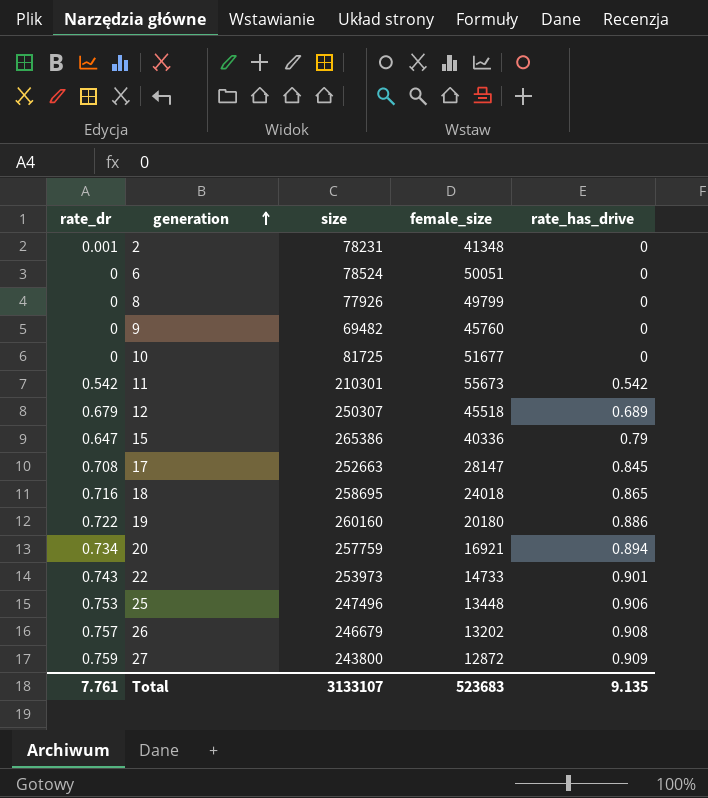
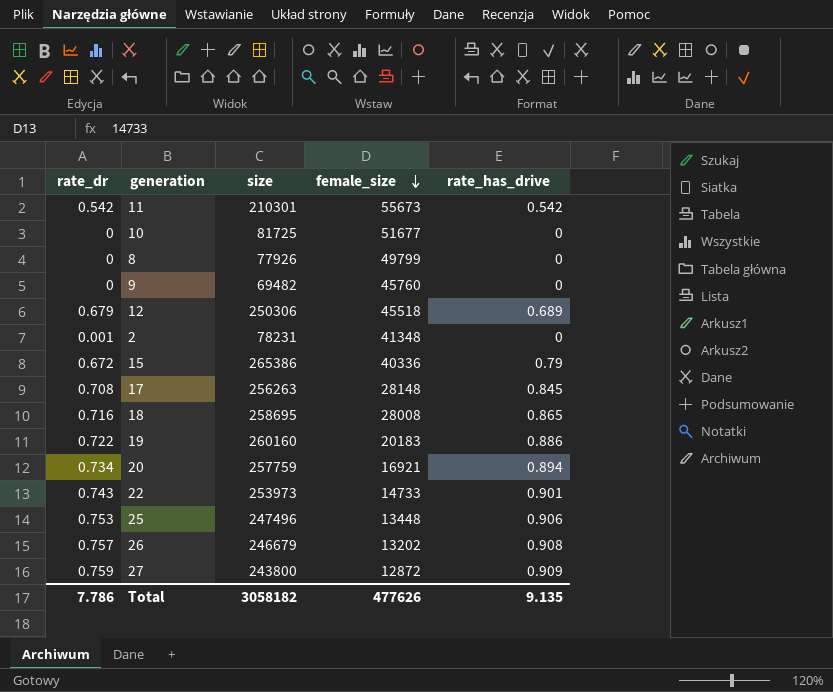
row order: generation ascending -> female_size descending
row 6: 0 | 78524 | 50051 | 0 -> none
12 | size: 250307 -> 250306
15 | rate_dr: 0.647 -> 0.672
17 | size: 252663 -> 256263
17 | female_size: 28147 -> 28148
18 | female_size: 24018 -> 28008
19 | female_size: 20180 -> 20183
Total | rate_dr: 7.761 -> 7.786
Total | size: 3133107 -> 3058182
Total | female_size: 523683 -> 477626

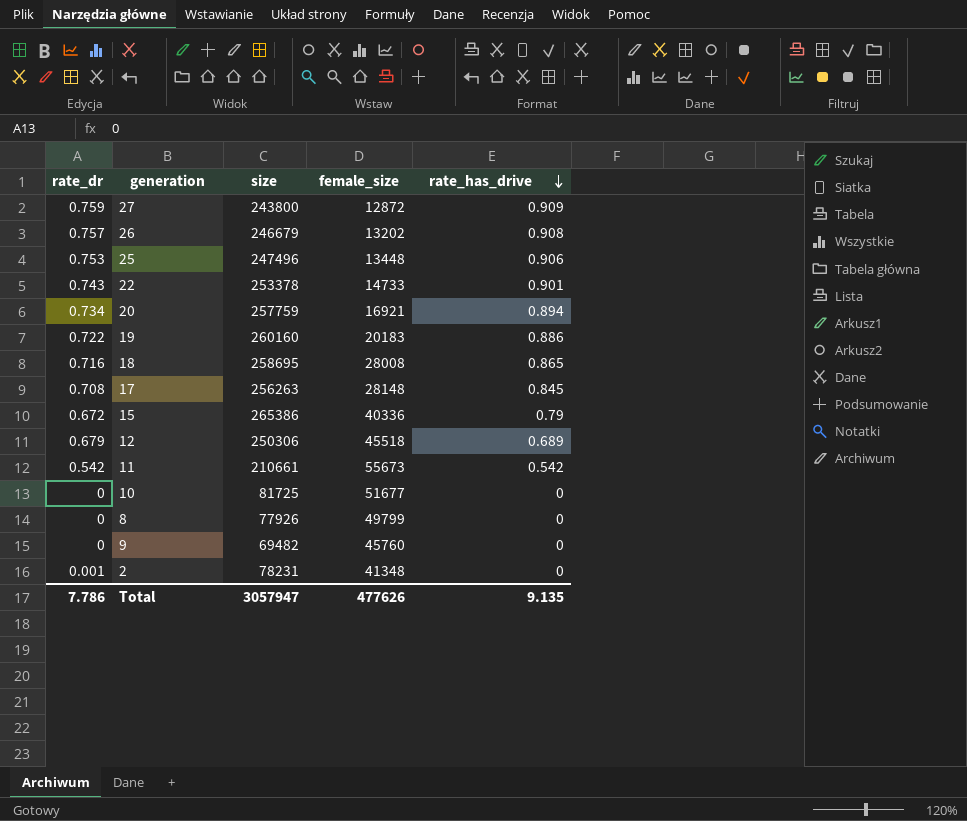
row order: female_size descending -> rate_has_drive descending
22 | size: 253973 -> 253378
11 | size: 210301 -> 210661
Total | size: 3058182 -> 3057947

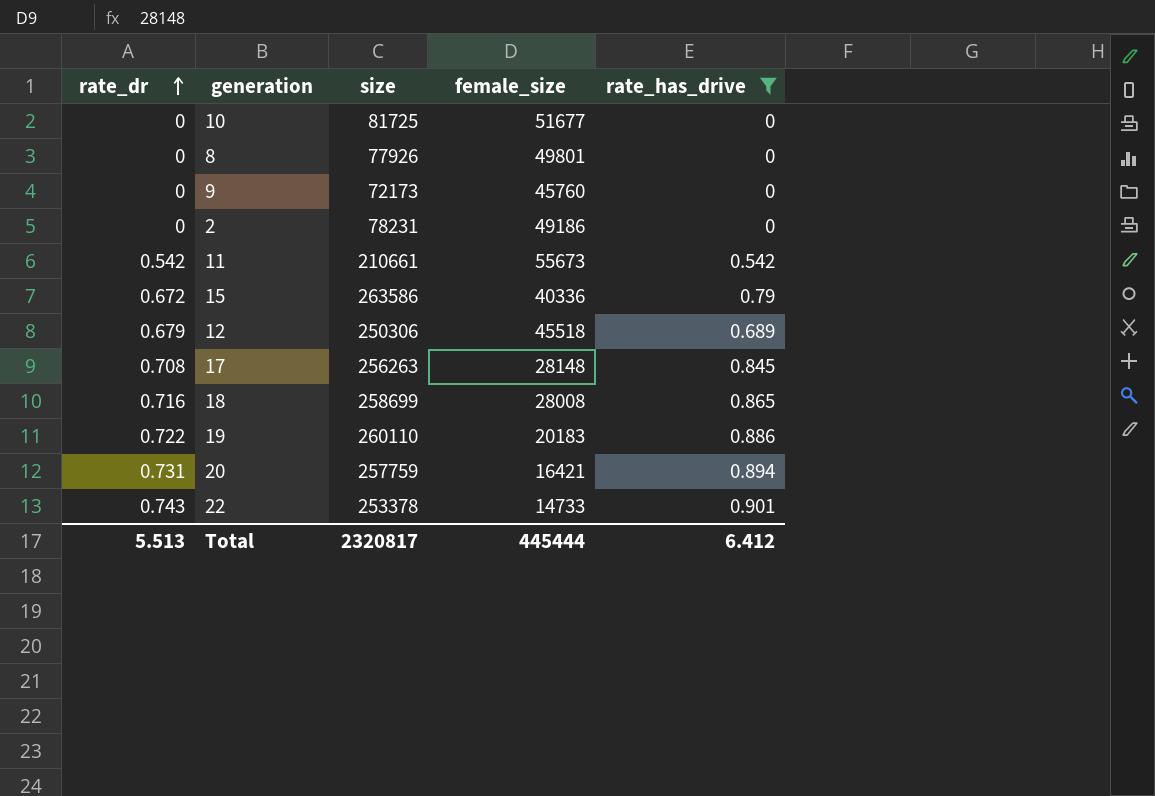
filter: none -> rate_has_drive <= 0.901
row order: rate_has_drive descending -> rate_dr ascending
8 | female_size: 49799 -> 49801
9 | size: 69482 -> 72173
2 | rate_dr: 0.001 -> 0
2 | female_size: 41348 -> 49186
15 | size: 265386 -> 263586
18 | size: 258695 -> 258699
19 | size: 260160 -> 260110
20 | rate_dr: 0.734 -> 0.731
20 | female_size: 16921 -> 16421
Total | rate_dr: 7.786 -> 5.513
Total | size: 3057947 -> 2320817
Total | female_size: 477626 -> 445444
Total | rate_has_drive: 9.135 -> 6.412

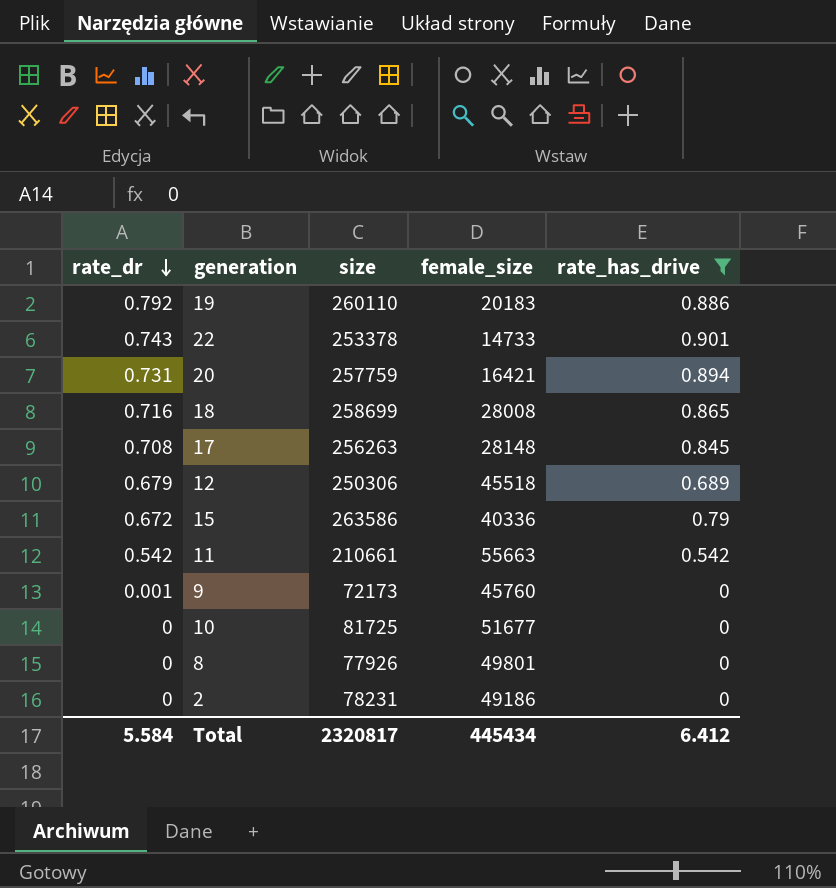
row order: rate_dr ascending -> rate_dr descending
19 | rate_dr: 0.722 -> 0.792
11 | female_size: 55673 -> 55663
9 | rate_dr: 0 -> 0.001
Total | rate_dr: 5.513 -> 5.584
Total | female_size: 445444 -> 445434

